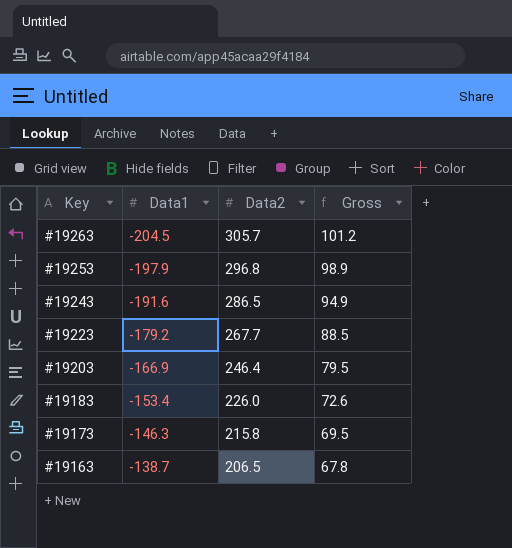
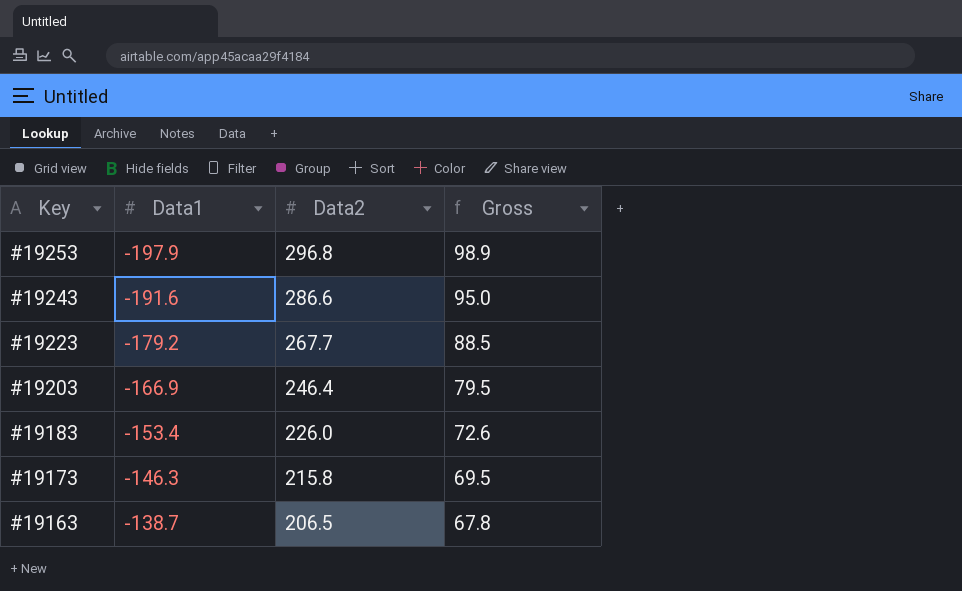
row #19263: -204.5 | 305.7 | 101.2 -> none
#19243 | Data2: 286.5 -> 286.6
#19243 | Gross: 94.9 -> 95.0

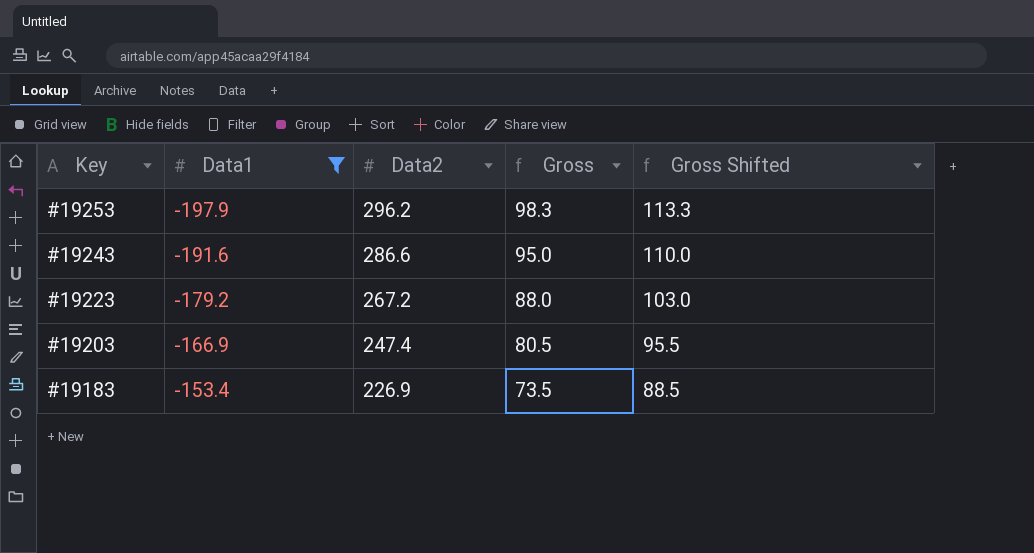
filter: none -> Data1 <= -153.4
column Gross Shifted | formula: none -> [Gross] + 15
#19253 | Data2: 296.8 -> 296.2
#19253 | Gross: 98.9 -> 98.3
#19223 | Data2: 267.7 -> 267.2
#19223 | Gross: 88.5 -> 88.0
#19203 | Data2: 246.4 -> 247.4
#19203 | Gross: 79.5 -> 80.5
#19183 | Data2: 226.0 -> 226.9
#19183 | Gross: 72.6 -> 73.5

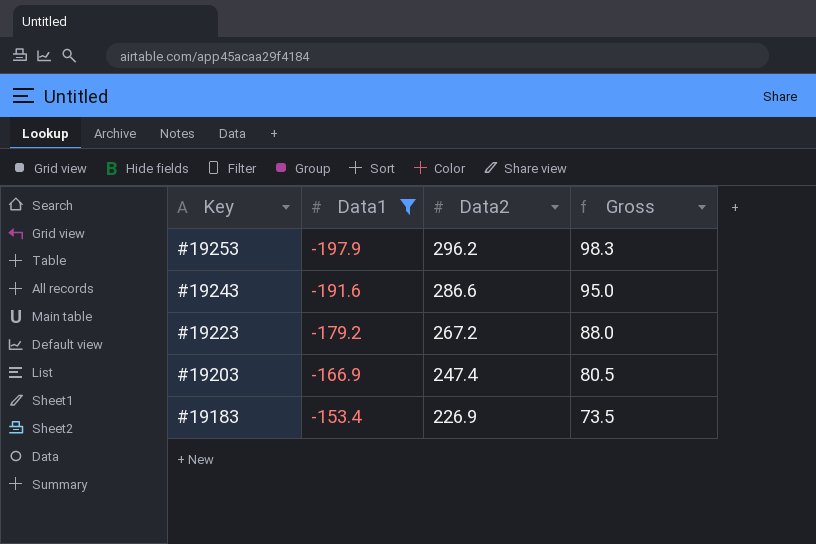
column Gross Shifted | formula: [Gross] + 15 -> none

